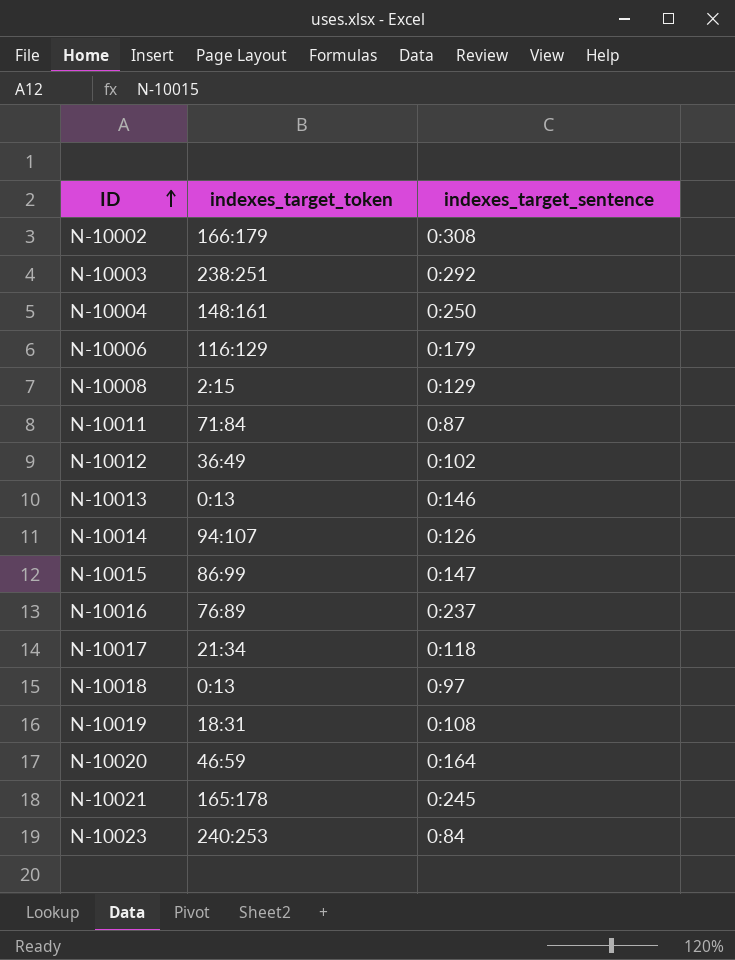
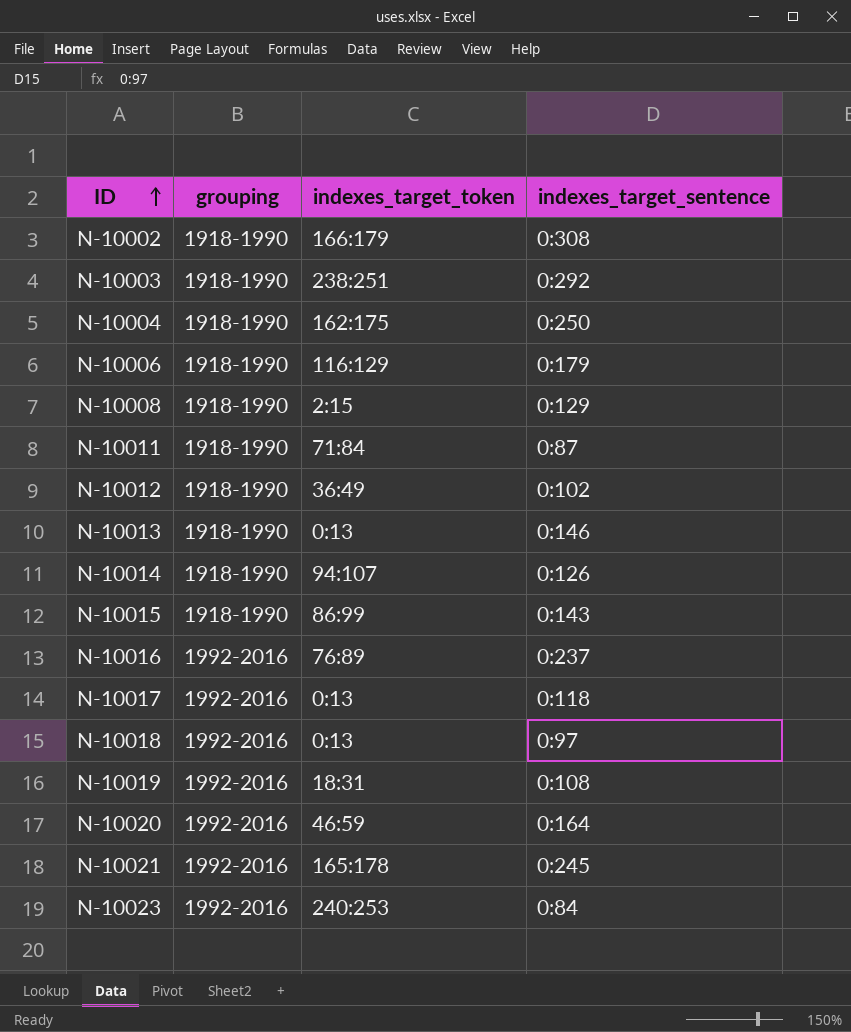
column grouping | position: none -> 2
N-10004 | indexes_target_token: 148:161 -> 162:175
N-10015 | indexes_target_sentence: 0:147 -> 0:143
N-10017 | indexes_target_token: 21:34 -> 0:13

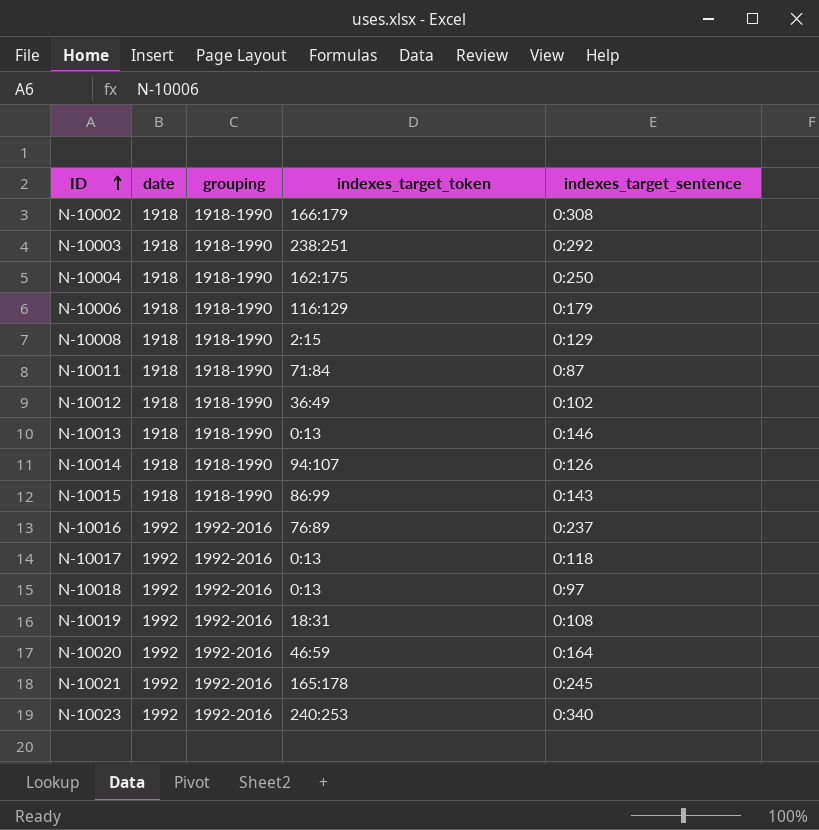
column date | position: none -> 2
N-10023 | indexes_target_sentence: 0:84 -> 0:340

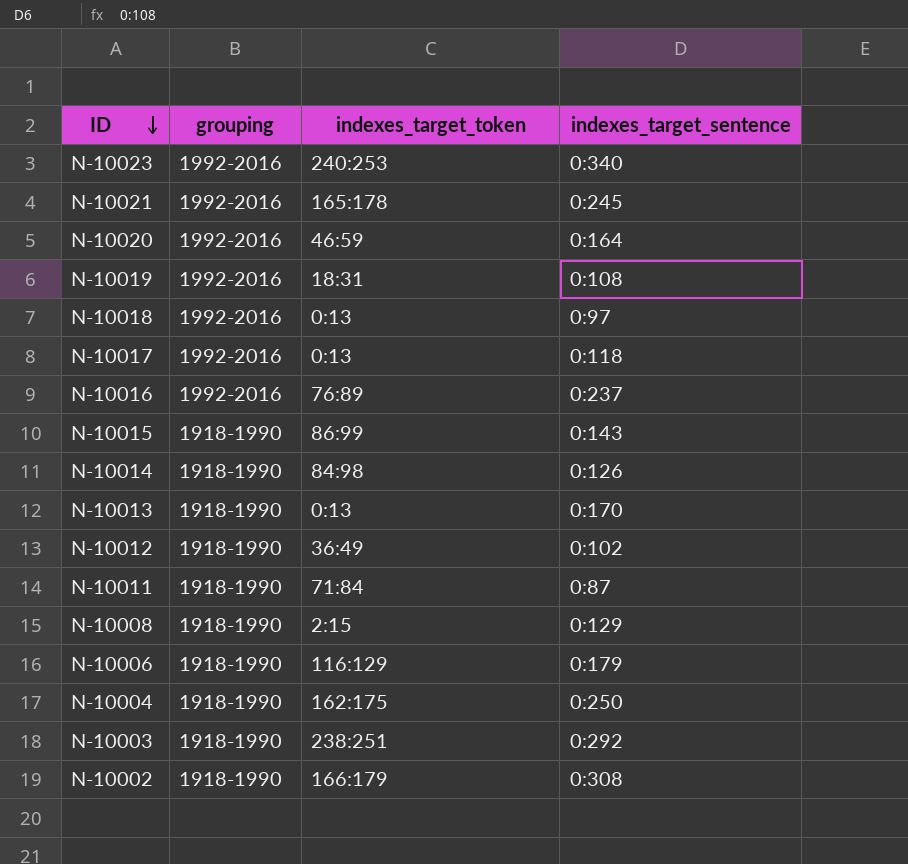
row order: ID ascending -> ID descending
column date | position: 2 -> none
N-10014 | indexes_target_token: 94:107 -> 84:98
N-10013 | indexes_target_sentence: 0:146 -> 0:170

